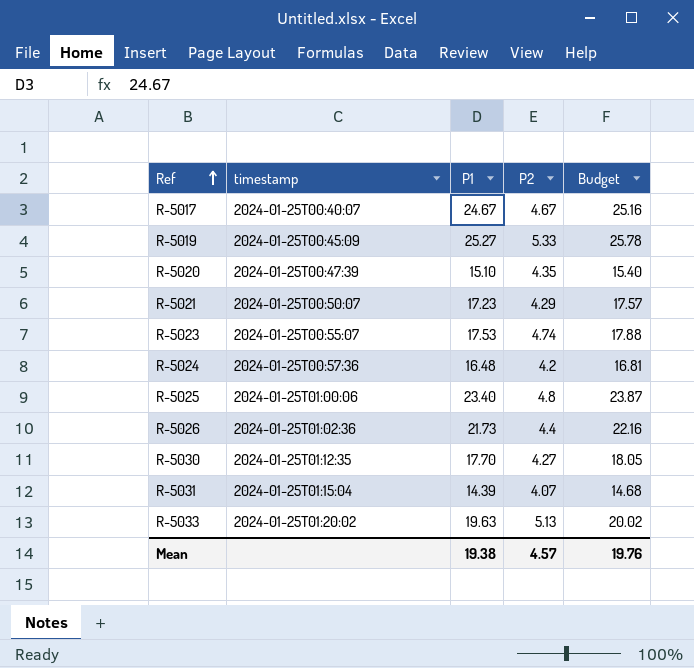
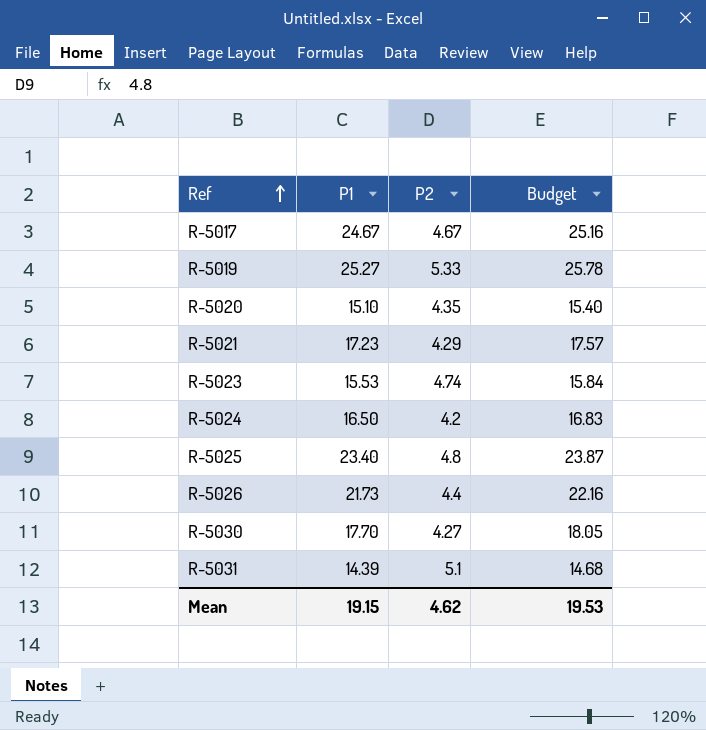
column timestamp | position: 2 -> none
row R-5033: 2024-01-25T01:20:02 | 19.63 | 5.13 | 20.02 -> none
R-5023 | P1: 17.53 -> 15.53
R-5023 | Budget: 17.88 -> 15.84
R-5024 | P1: 16.48 -> 16.50
R-5024 | Budget: 16.81 -> 16.83
R-5031 | P2: 4.07 -> 5.1
Mean | P1: 19.38 -> 19.15
Mean | P2: 4.57 -> 4.62
Mean | Budget: 19.76 -> 19.53

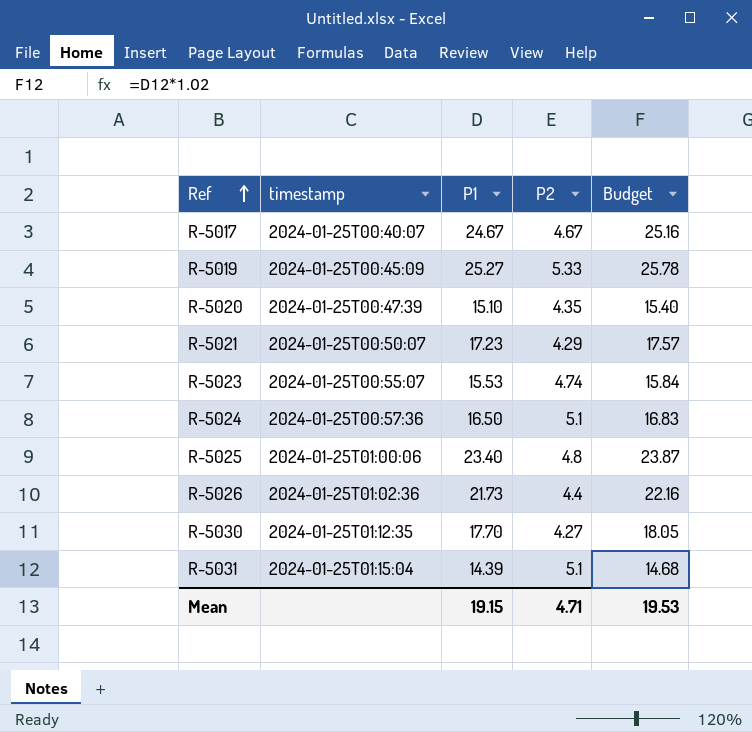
column timestamp | position: none -> 2
R-5024 | P2: 4.2 -> 5.1
Mean | P2: 4.62 -> 4.71

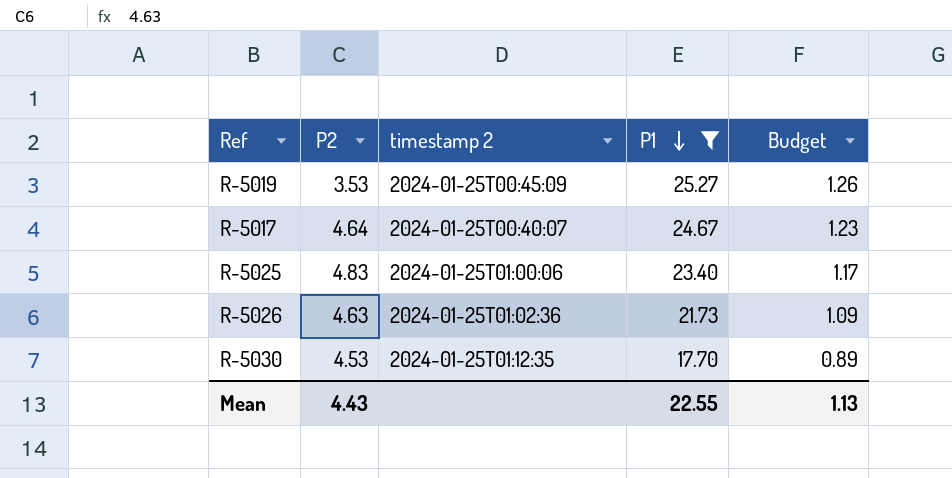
filter: none -> P1 >= 17.70
row order: Ref ascending -> P1 descending
column P2 | position: 4 -> 2
column name: timestamp -> timestamp 2
column Budget | formula: [P1] * 1.02 -> [P1] * 0.05
R-5019 | P2: 5.33 -> 3.53
R-5017 | P2: 4.67 -> 4.64
R-5025 | P2: 4.8 -> 4.83
R-5026 | P2: 4.4 -> 4.63
R-5030 | P2: 4.27 -> 4.53
Mean | P2: 4.71 -> 4.43
Mean | P1: 19.15 -> 22.55
Mean | Budget: 19.53 -> 1.13

